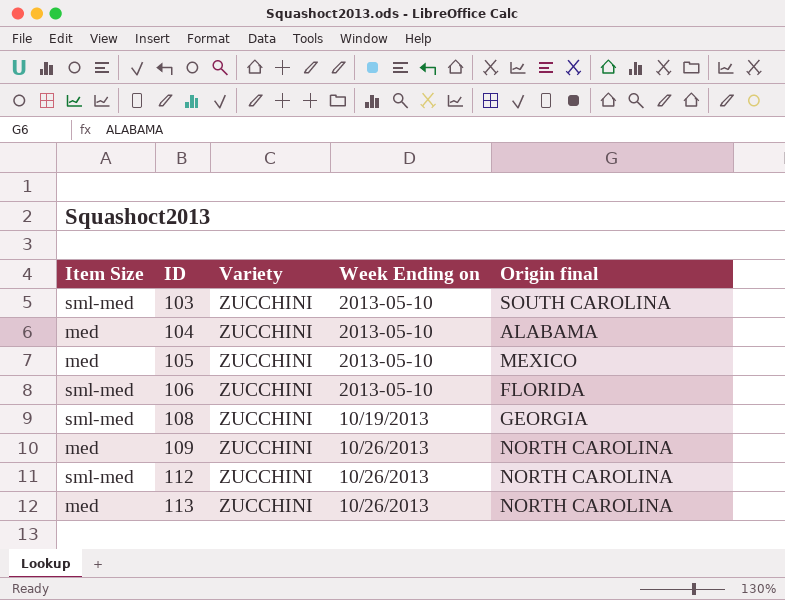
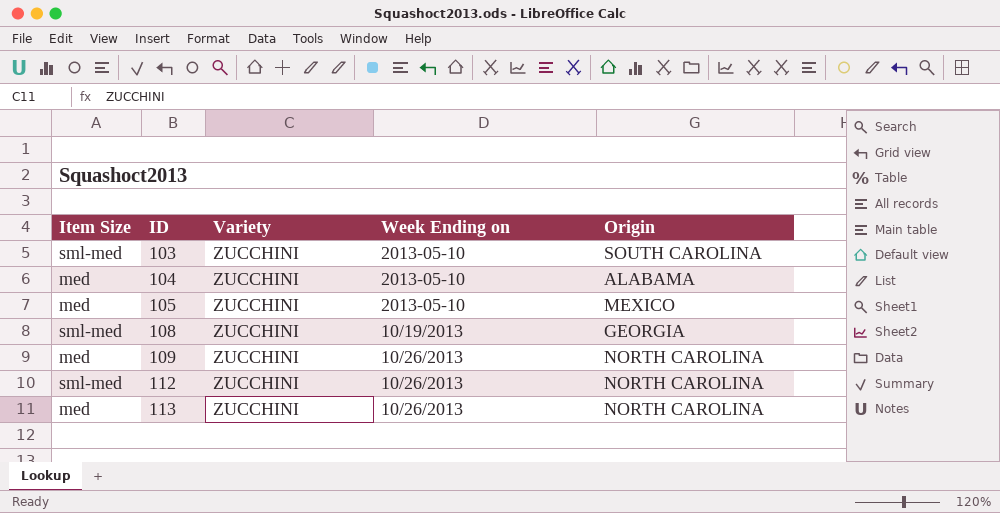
column name: Origin final -> Origin
row 106: sml-med | ZUCCHINI | 2013-05-10 | FLORIDA -> none

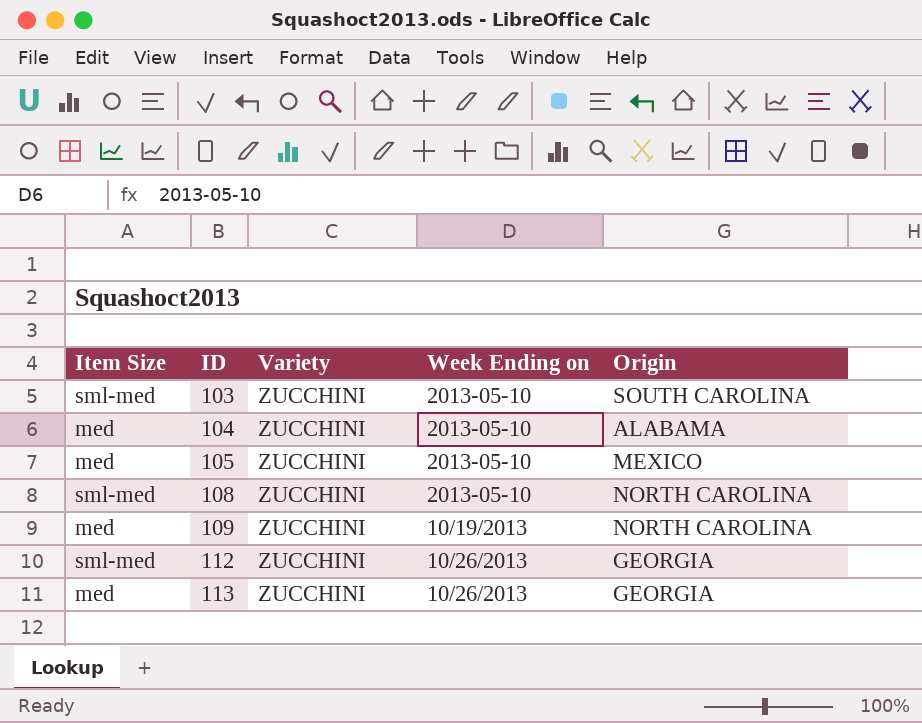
108 | Week Ending on: 10/19/2013 -> 2013-05-10
108 | Origin: GEORGIA -> NORTH CAROLINA
109 | Week Ending on: 10/26/2013 -> 10/19/2013
112 | Origin: NORTH CAROLINA -> GEORGIA
113 | Origin: NORTH CAROLINA -> GEORGIA

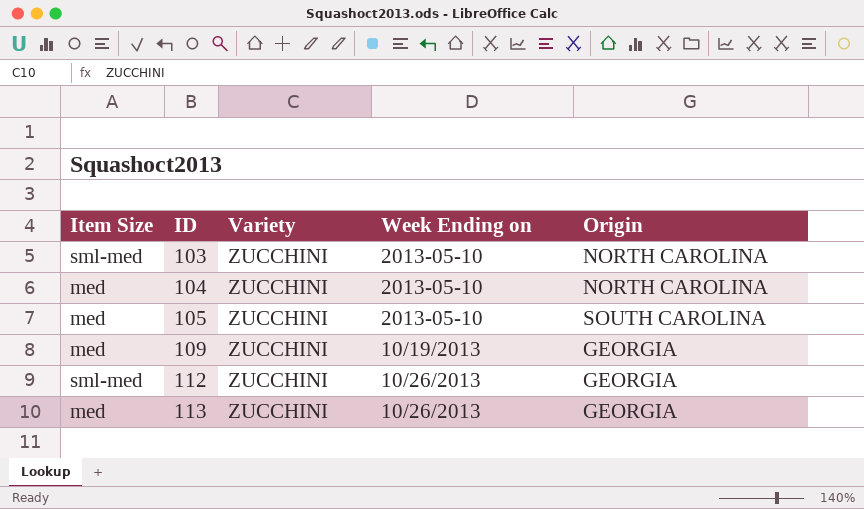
row 108: sml-med | ZUCCHINI | 2013-05-10 | NORTH CAROLINA -> none
103 | Origin: SOUTH CAROLINA -> NORTH CAROLINA
104 | Origin: ALABAMA -> NORTH CAROLINA
105 | Origin: MEXICO -> SOUTH CAROLINA
109 | Origin: NORTH CAROLINA -> GEORGIA

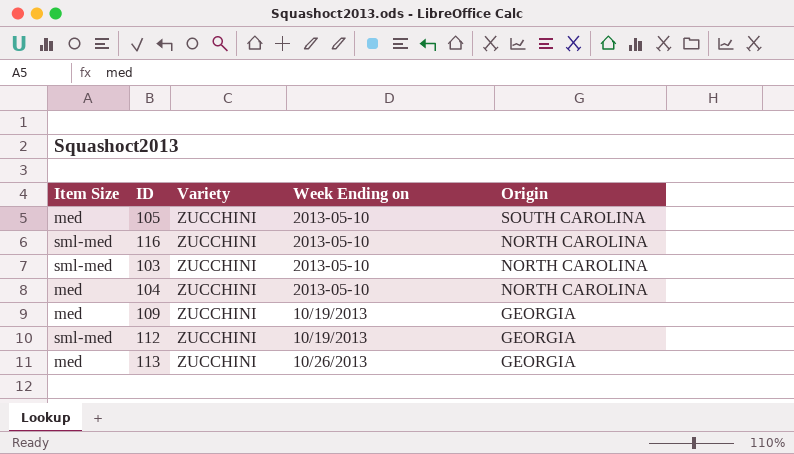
row order: ID ascending -> Origin descending
row 116: none -> sml-med | ZUCCHINI | 2013-05-10 | NORTH CAROLINA
112 | Week Ending on: 10/26/2013 -> 10/19/2013

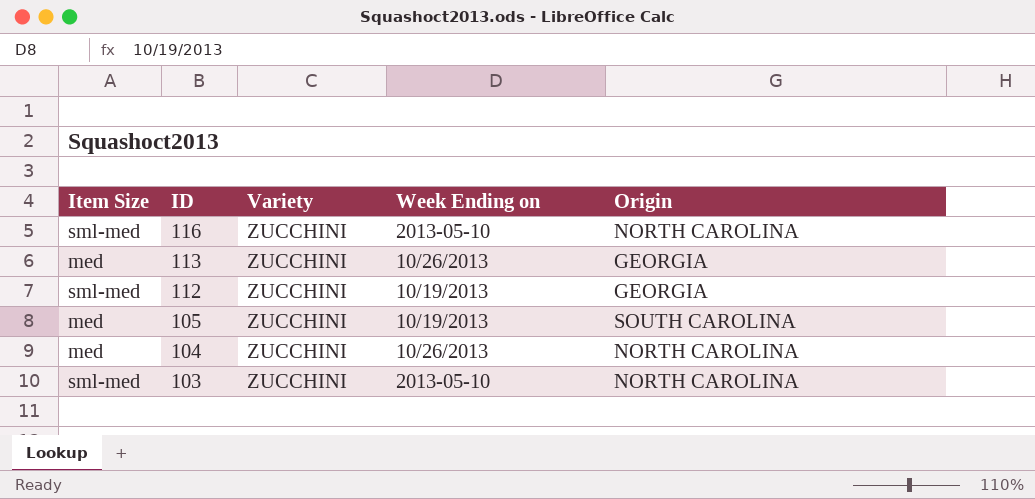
row order: Origin descending -> ID descending
row 109: med | ZUCCHINI | 10/19/2013 | GEORGIA -> none
105 | Week Ending on: 2013-05-10 -> 10/19/2013
104 | Week Ending on: 2013-05-10 -> 10/26/2013

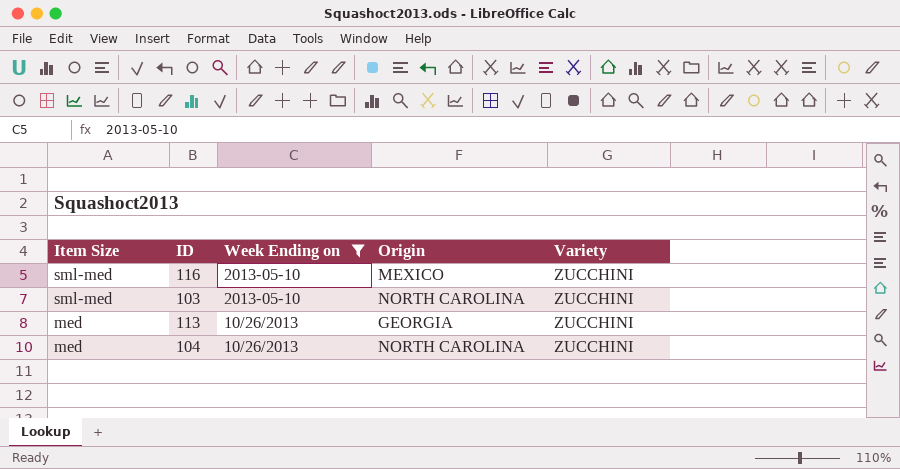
filter: none -> Week Ending on != 10/19/2013
row order: ID descending -> Item Size descending
column Variety | position: 3 -> 5
116 | Origin: NORTH CAROLINA -> MEXICO

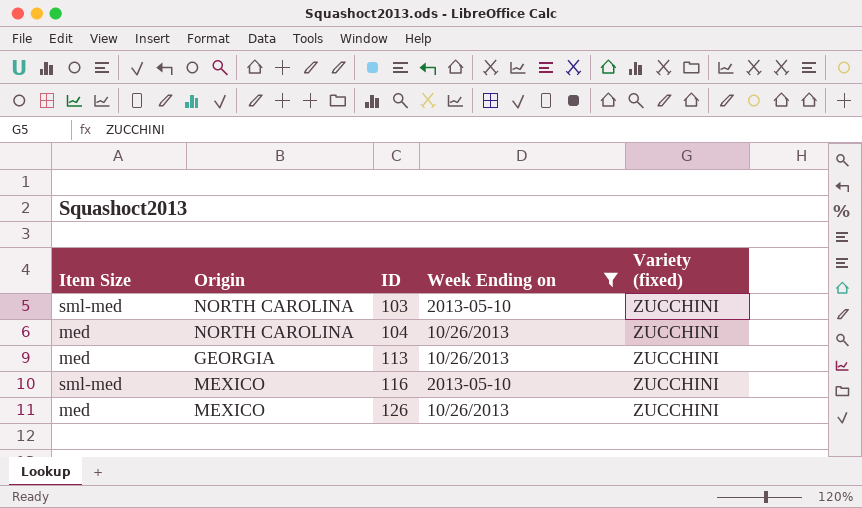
row order: Item Size descending -> ID ascending
column Origin | position: 4 -> 2
column name: Variety -> Variety (fixed)
row 126: none -> med | MEXICO | 10/26/2013 | ZUCCHINI

